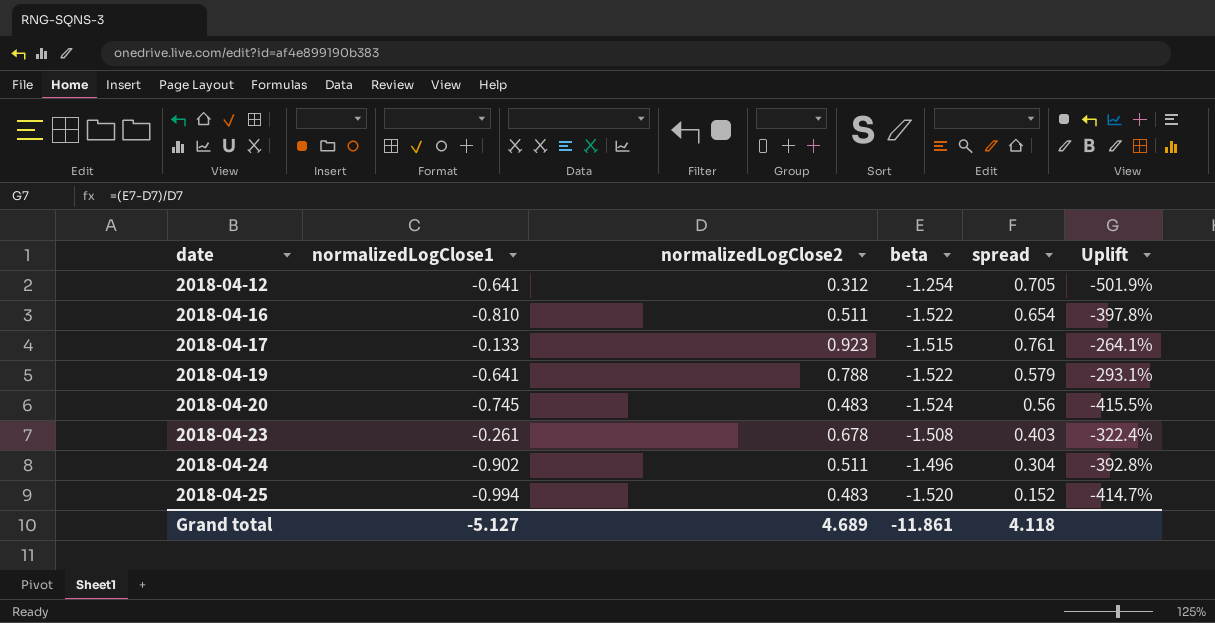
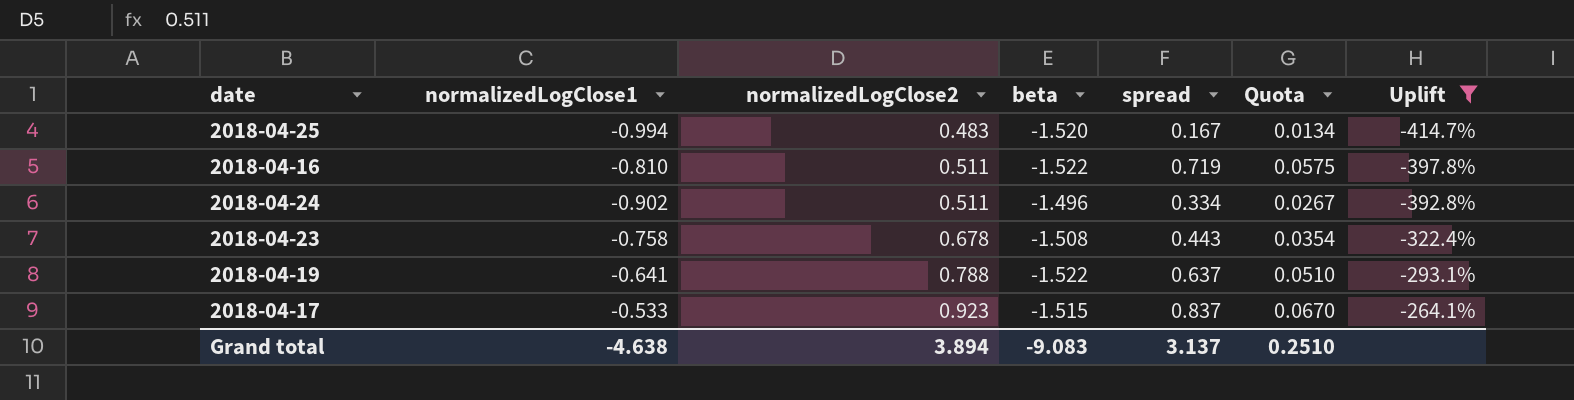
filter: none -> Uplift >= -414.7%
row order: date ascending -> normalizedLogClose2 ascending
column Quota | formula: none -> [spread] * 0.08
2018-04-25 | spread: 0.152 -> 0.167
2018-04-16 | spread: 0.654 -> 0.719
2018-04-24 | spread: 0.304 -> 0.334
2018-04-23 | normalizedLogClose1: -0.261 -> -0.758
2018-04-23 | spread: 0.403 -> 0.443
2018-04-19 | spread: 0.579 -> 0.637
2018-04-17 | normalizedLogClose1: -0.133 -> -0.533
2018-04-17 | spread: 0.761 -> 0.837
Grand total | normalizedLogClose1: -5.127 -> -4.638
Grand total | normalizedLogClose2: 4.689 -> 3.894
Grand total | beta: -11.861 -> -9.083
Grand total | spread: 4.118 -> 3.137

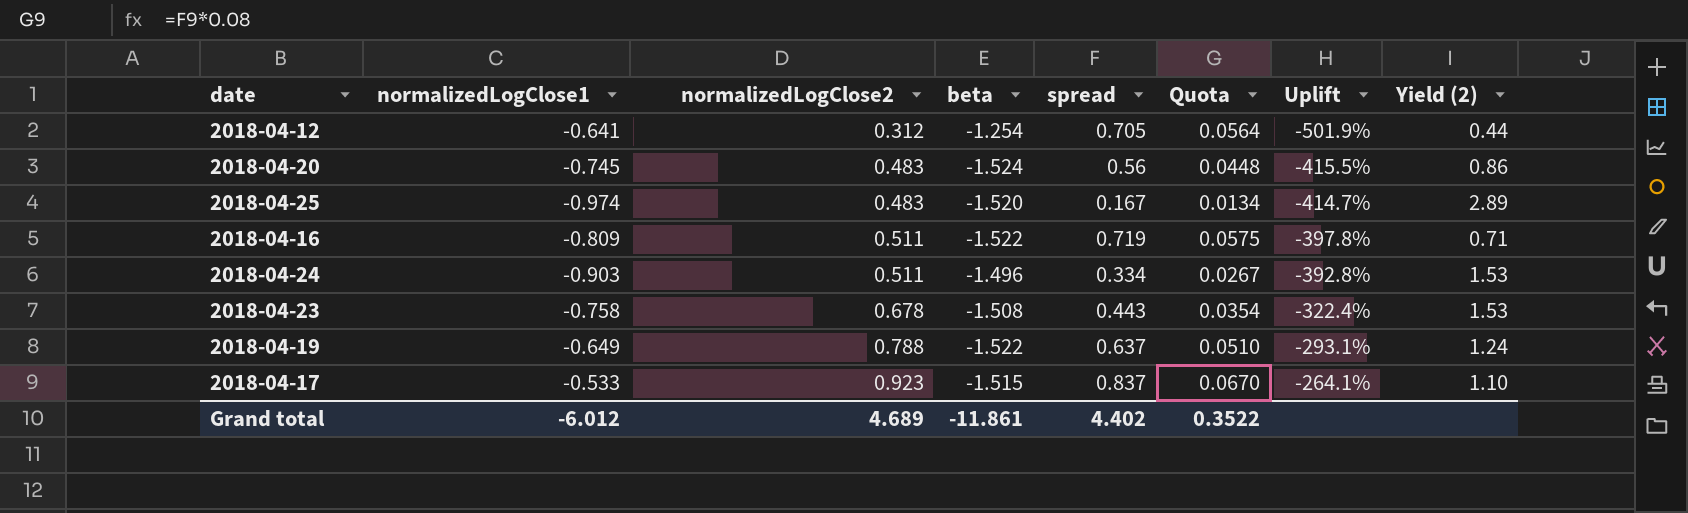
filter: Uplift >= -414.7% -> none
column Yield (2) | formula: none -> [normalizedLogClose2] / [spread]
2018-04-25 | normalizedLogClose1: -0.994 -> -0.974
2018-04-16 | normalizedLogClose1: -0.810 -> -0.809
2018-04-24 | normalizedLogClose1: -0.902 -> -0.903
2018-04-19 | normalizedLogClose1: -0.641 -> -0.649
Grand total | normalizedLogClose1: -4.638 -> -6.012
Grand total | normalizedLogClose2: 3.894 -> 4.689
Grand total | beta: -9.083 -> -11.861
Grand total | spread: 3.137 -> 4.402
Grand total | Quota: 0.2510 -> 0.3522

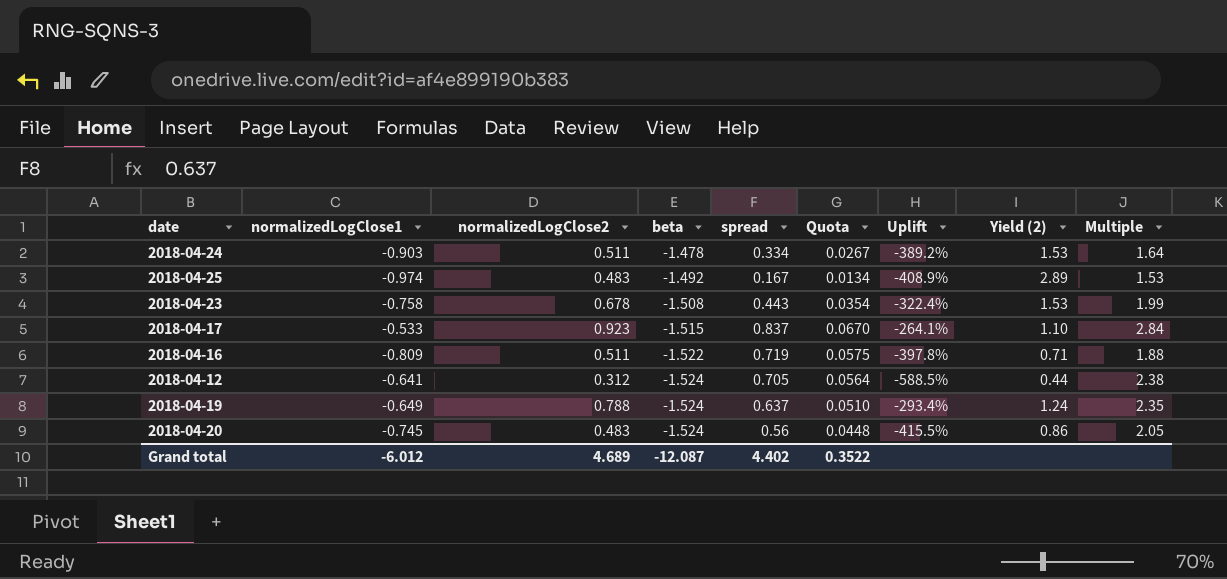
row order: normalizedLogClose2 ascending -> beta descending
column Multiple | formula: none -> [beta] / [normalizedLogClose1]
2018-04-24 | beta: -1.496 -> -1.478
2018-04-24 | Uplift: -392.8% -> -389.2%
2018-04-25 | beta: -1.520 -> -1.492
2018-04-25 | Uplift: -414.7% -> -408.9%
2018-04-12 | beta: -1.254 -> -1.524
2018-04-12 | Uplift: -501.9% -> -588.5%
2018-04-19 | beta: -1.522 -> -1.524
2018-04-19 | Uplift: -293.1% -> -293.4%
Grand total | beta: -11.861 -> -12.087

